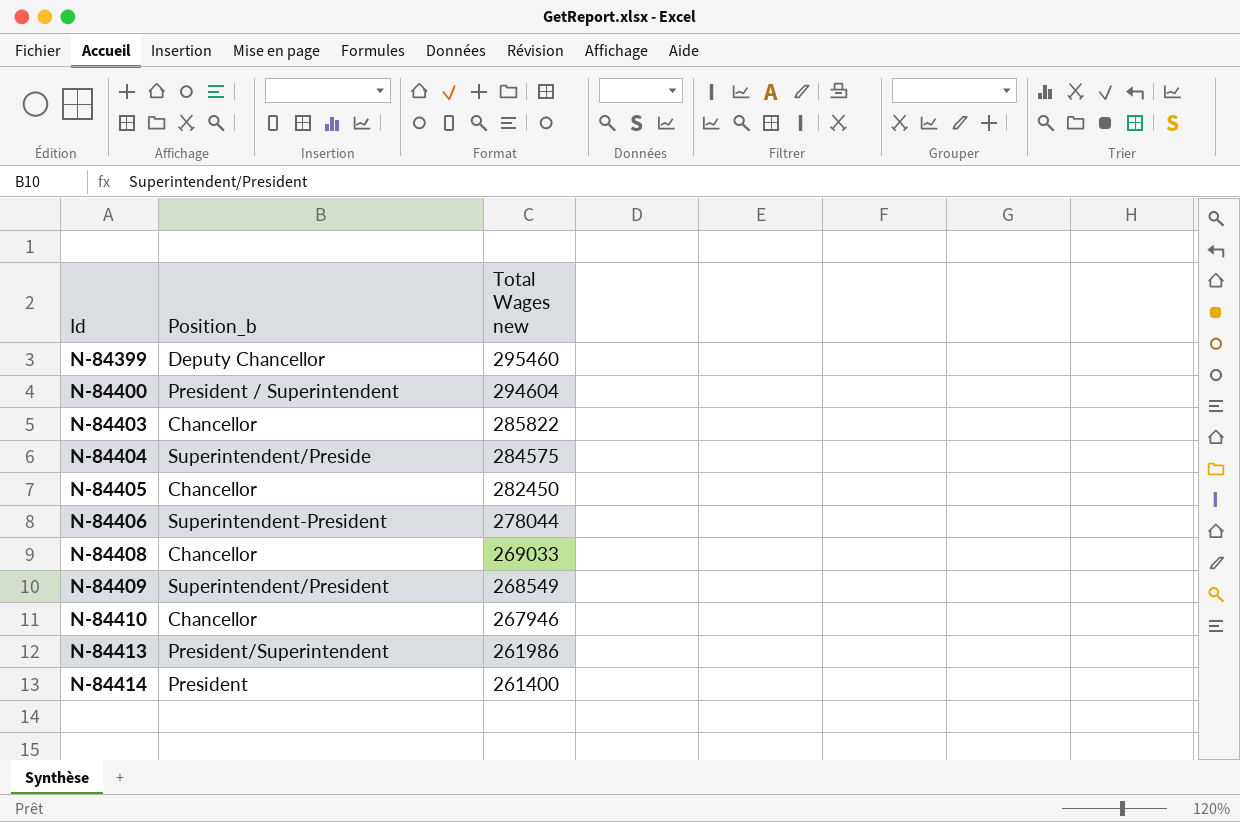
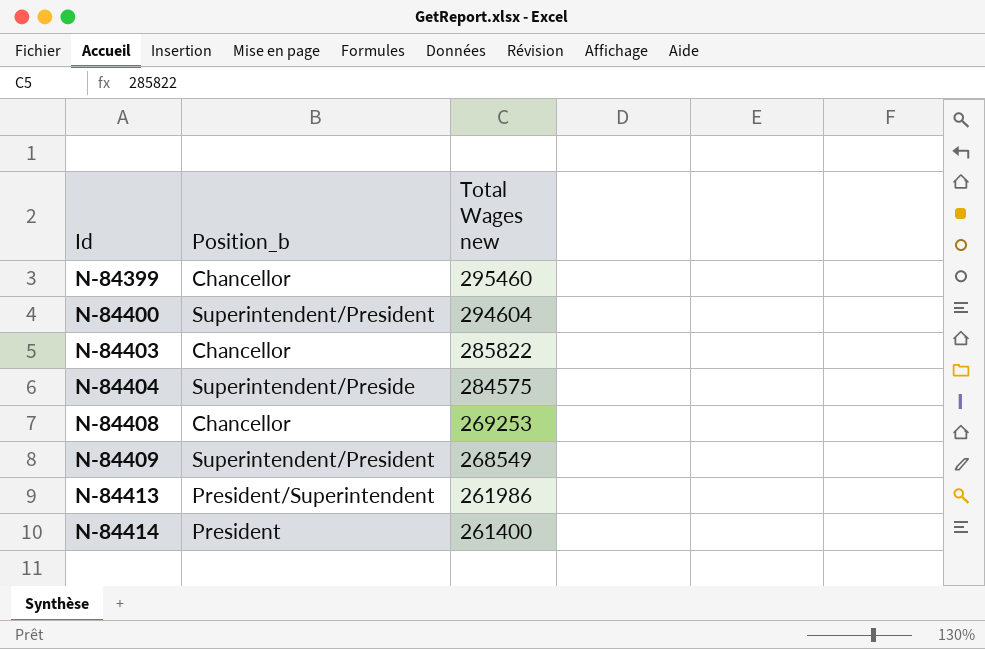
row N-84405: Chancellor | 282450 -> none
row N-84406: Superintendent-President | 278044 -> none
row N-84410: Chancellor | 267946 -> none
N-84399 | Position_b: Deputy Chancellor -> Chancellor
N-84400 | Position_b: President / Superintendent -> Superintendent/President
N-84408 | Total Wages new: 269033 -> 269253

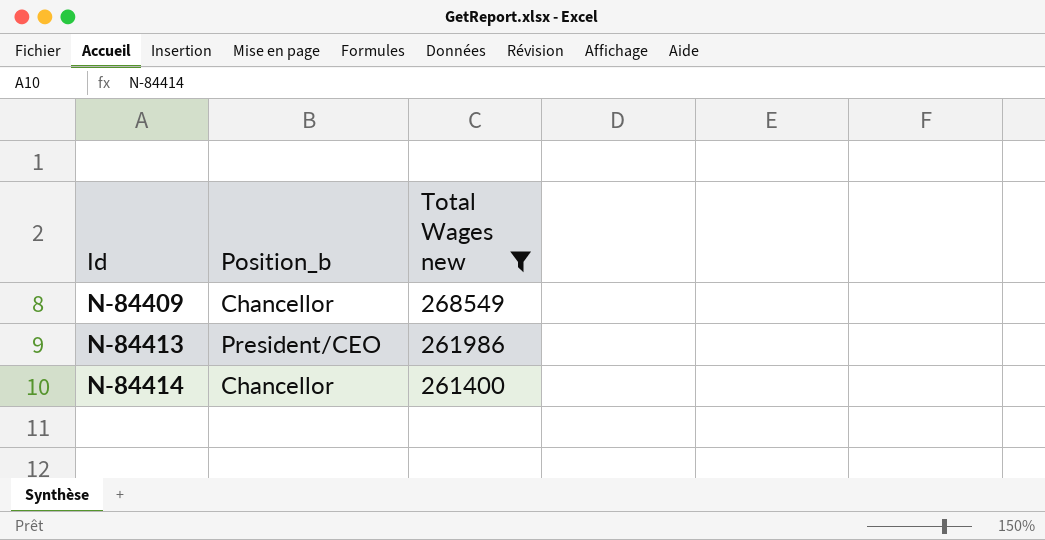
filter: none -> Total Wages new <= 268549
N-84409 | Position_b: Superintendent/President -> Chancellor
N-84413 | Position_b: President/Superintendent -> President/CEO
N-84414 | Position_b: President -> Chancellor

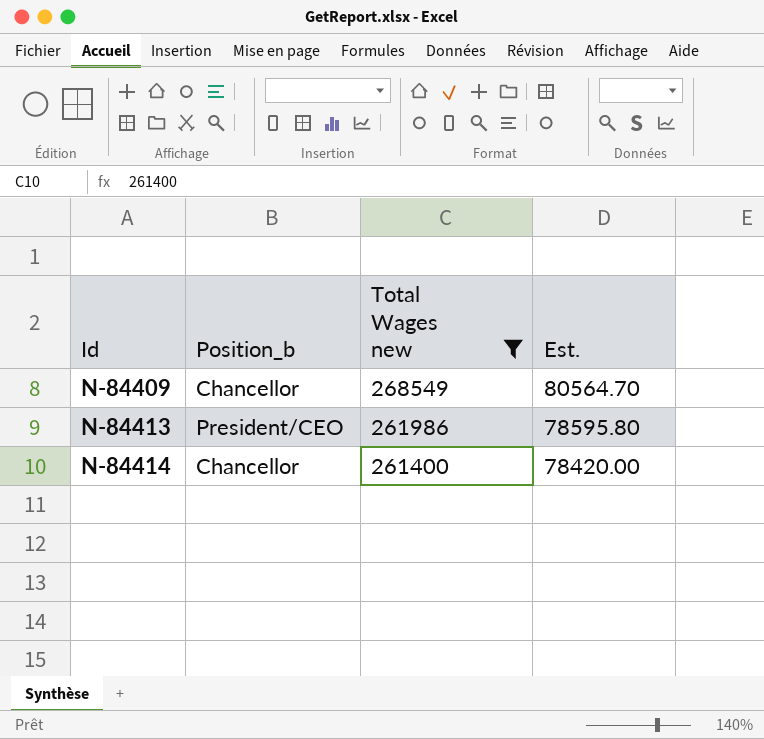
column Est. | formula: none -> [Total Wages new] * 0.3

